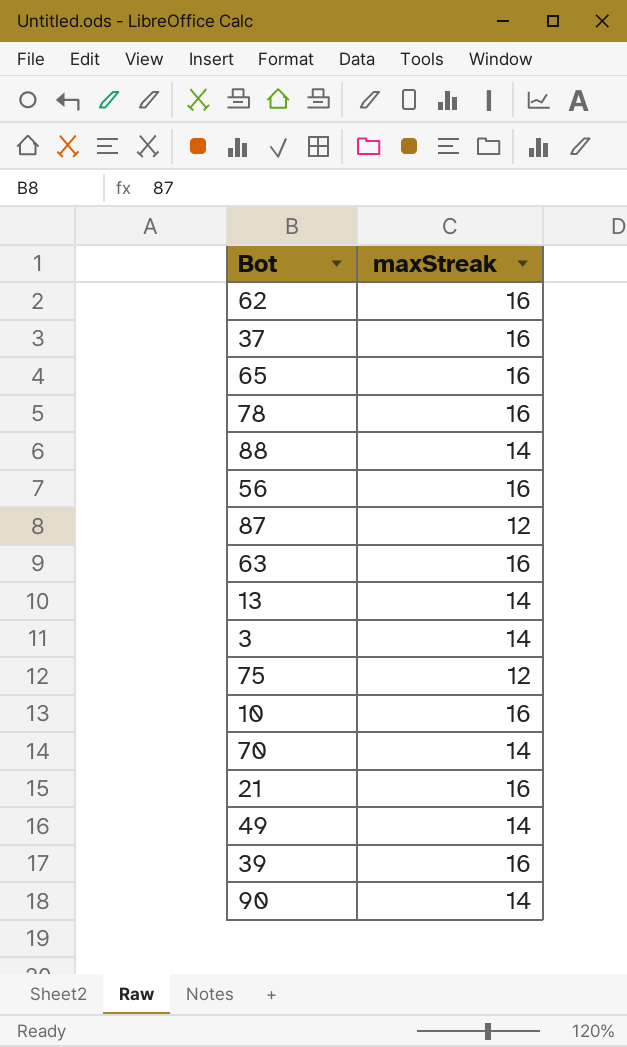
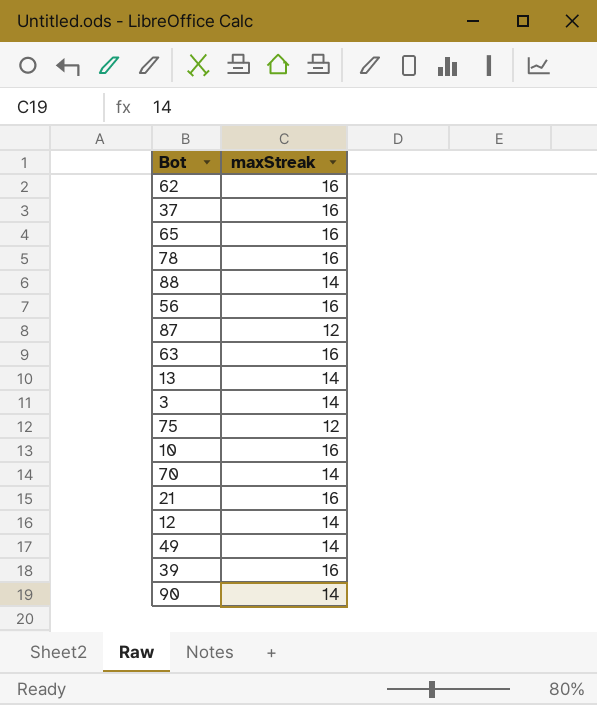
row 12: none -> 14

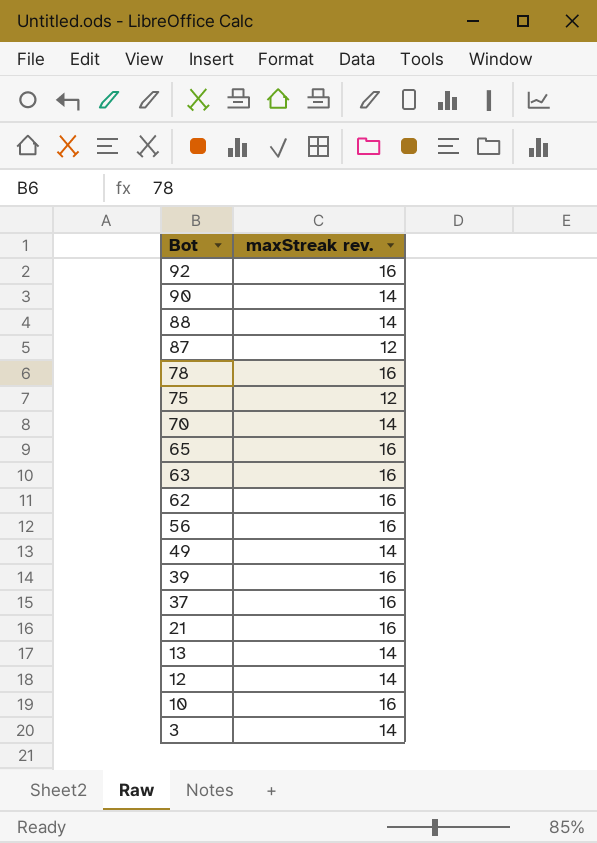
row order: none -> Bot descending
column name: maxStreak -> maxStreak rev.
row 92: none -> 16

